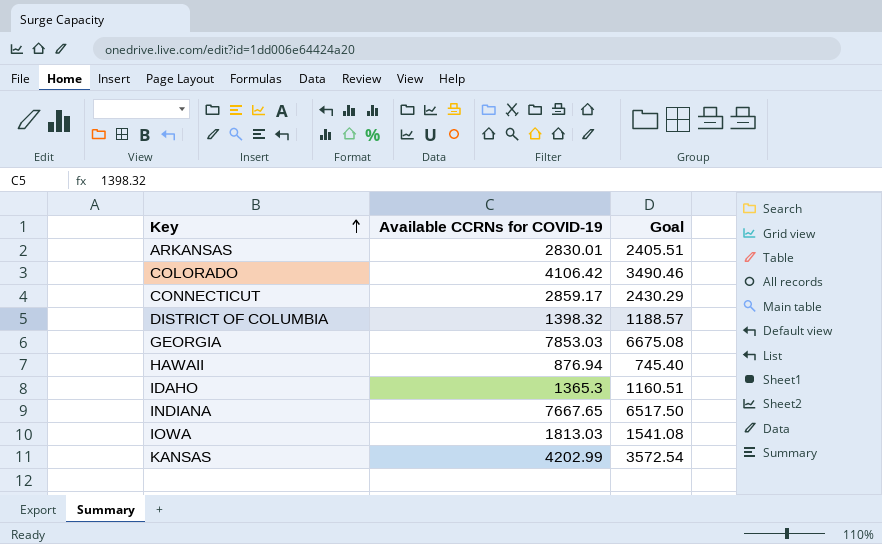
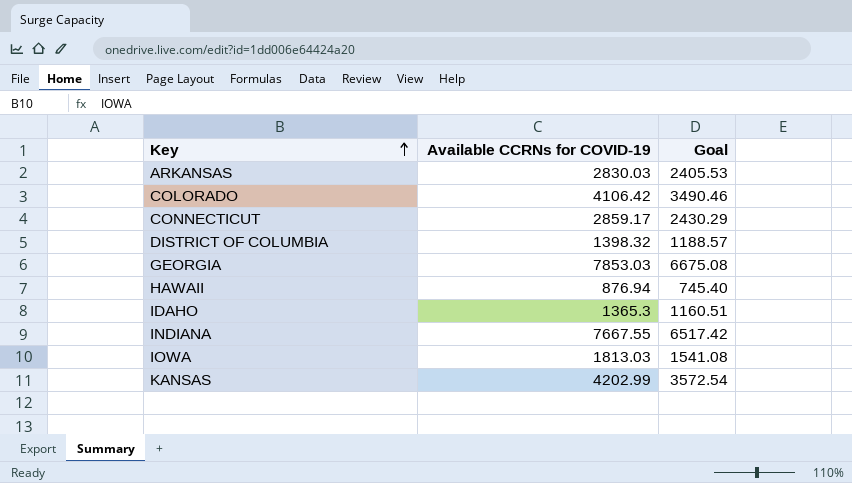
ARKANSAS | Available CCRNs for COVID-19: 2830.01 -> 2830.03
ARKANSAS | Goal: 2405.51 -> 2405.53
INDIANA | Available CCRNs for COVID-19: 7667.65 -> 7667.55
INDIANA | Goal: 6517.50 -> 6517.42

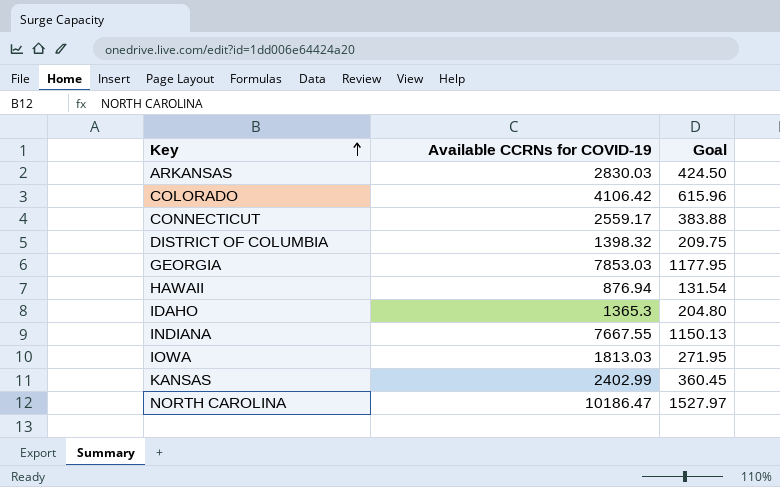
column Goal | formula: [Available CCRNs for COVID-19] * 0.85 -> [Available CCRNs for COVID-19] * 0.15
CONNECTICUT | Available CCRNs for COVID-19: 2859.17 -> 2559.17
KANSAS | Available CCRNs for COVID-19: 4202.99 -> 2402.99
row NORTH CAROLINA: none -> 10186.47 | 1527.97

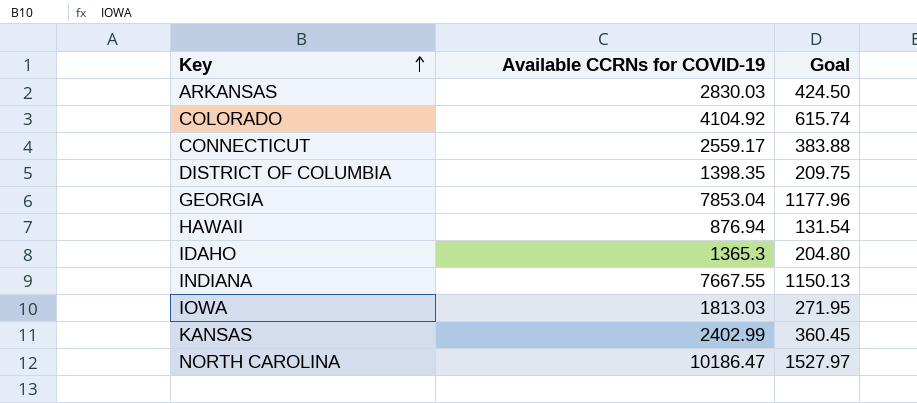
COLORADO | Available CCRNs for COVID-19: 4106.42 -> 4104.92
COLORADO | Goal: 615.96 -> 615.74
DISTRICT OF COLUMBIA | Available CCRNs for COVID-19: 1398.32 -> 1398.35
GEORGIA | Available CCRNs for COVID-19: 7853.03 -> 7853.04
GEORGIA | Goal: 1177.95 -> 1177.96

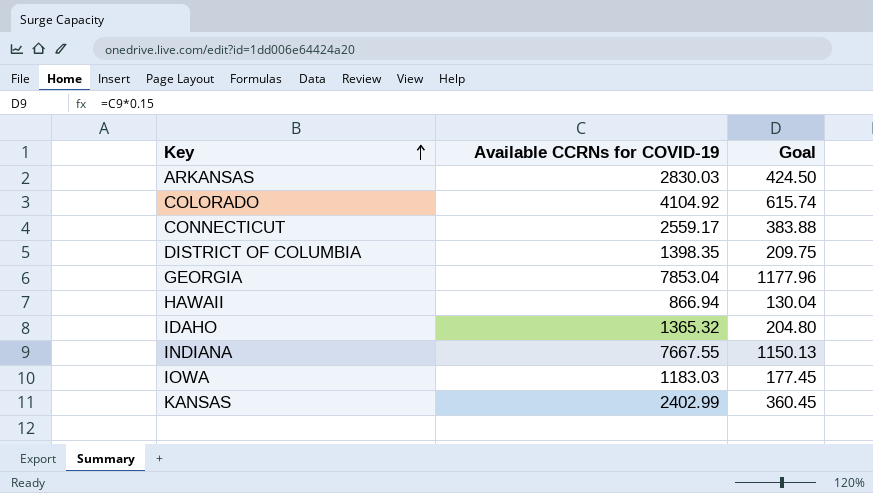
row NORTH CAROLINA: 10186.47 | 1527.97 -> none
HAWAII | Available CCRNs for COVID-19: 876.94 -> 866.94
HAWAII | Goal: 131.54 -> 130.04
IDAHO | Available CCRNs for COVID-19: 1365.3 -> 1365.32
IOWA | Available CCRNs for COVID-19: 1813.03 -> 1183.03
IOWA | Goal: 271.95 -> 177.45

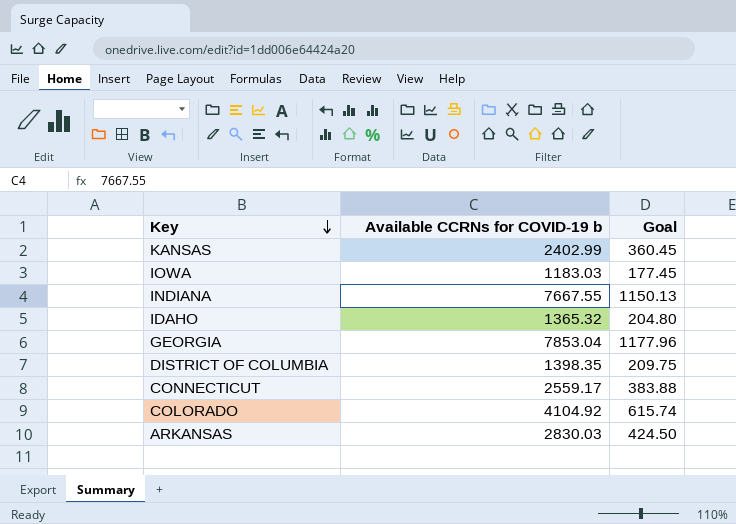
row order: Key ascending -> Key descending
column name: Available CCRNs for COVID-19 -> Available CCRNs for COVID-19 b
row HAWAII: 866.94 | 130.04 -> none

